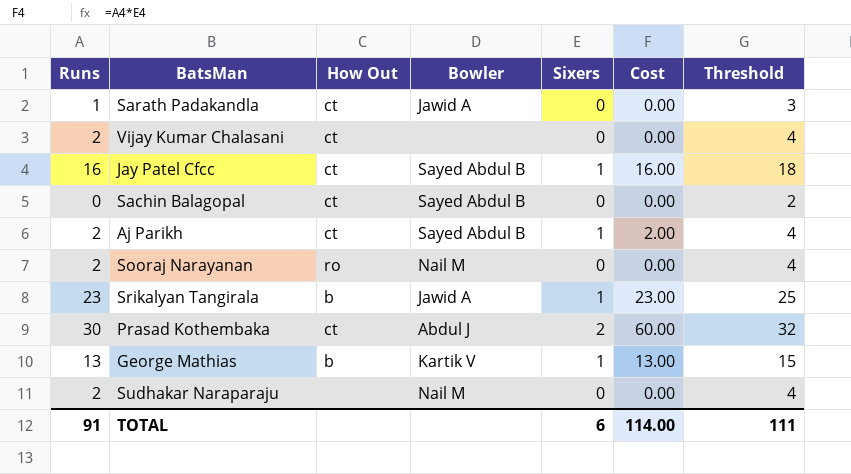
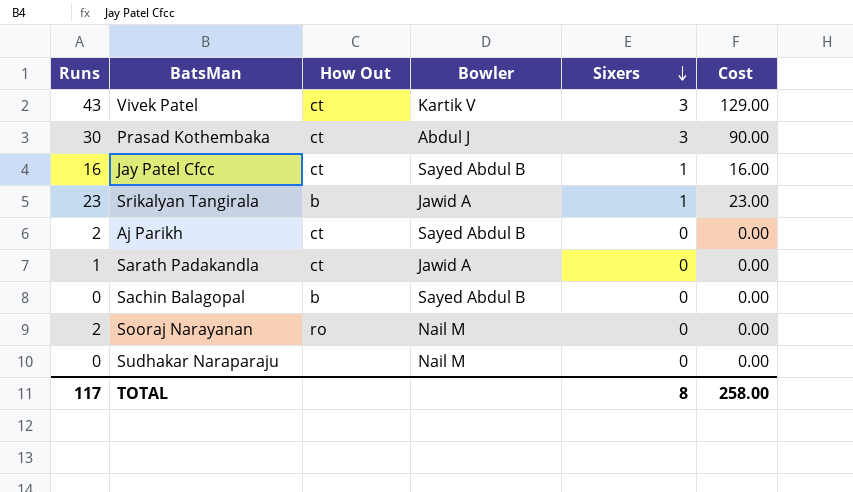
row order: none -> Sixers descending
column Threshold | formula: [Runs] + 2 -> none
row Vijay Kumar Chalasani: 2 | ct | none | 0 | 0.00 | 4 -> none
row George Mathias: 13 | b | Kartik V | 1 | 13.00 | 15 -> none
row Vivek Patel: none -> 43 | ct | Kartik V | 3 | 129.00
Prasad Kothembaka | Sixers: 2 -> 3
Prasad Kothembaka | Cost: 60.00 -> 90.00
Aj Parikh | Sixers: 1 -> 0
Aj Parikh | Cost: 2.00 -> 0.00
Sachin Balagopal | How Out: ct -> b
Sudhakar Naraparaju | Runs: 2 -> 0
TOTAL | Runs: 91 -> 117
TOTAL | Sixers: 6 -> 8
TOTAL | Cost: 114.00 -> 258.00

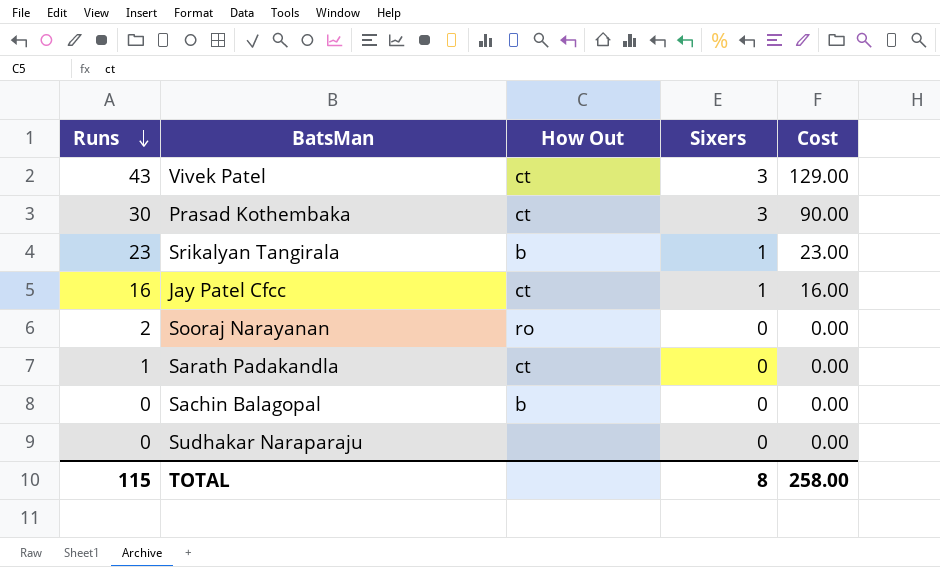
row order: Sixers descending -> Runs descending
column Bowler | position: 4 -> none
row Aj Parikh: 2 | ct | Sayed Abdul B | 0 | 0.00 -> none
TOTAL | Runs: 117 -> 115

